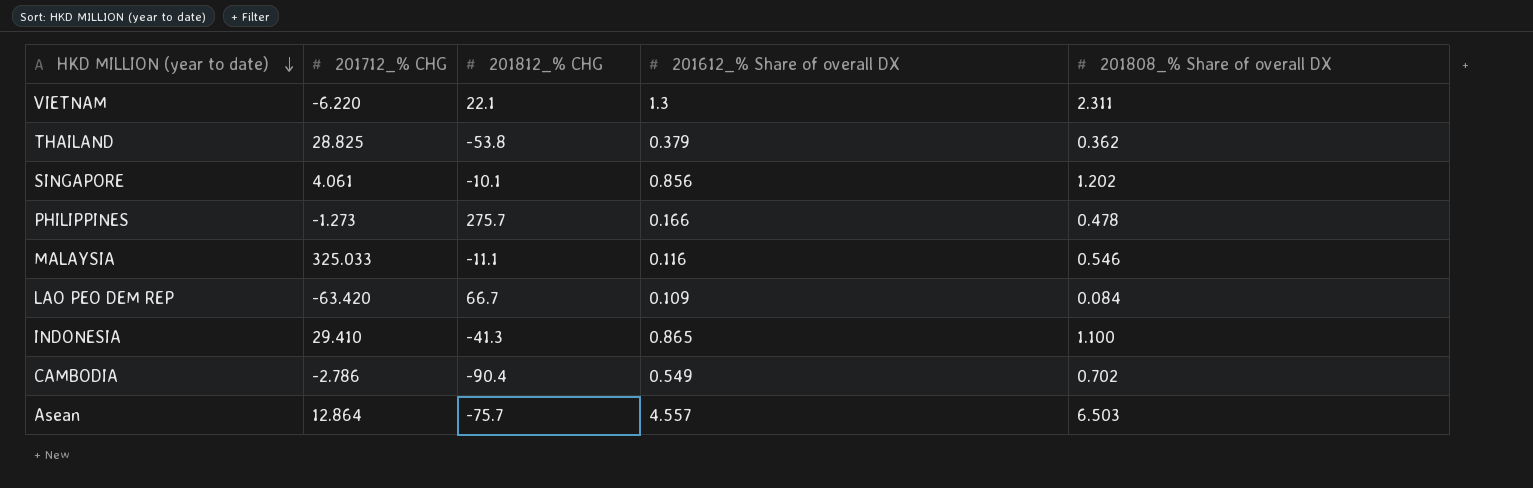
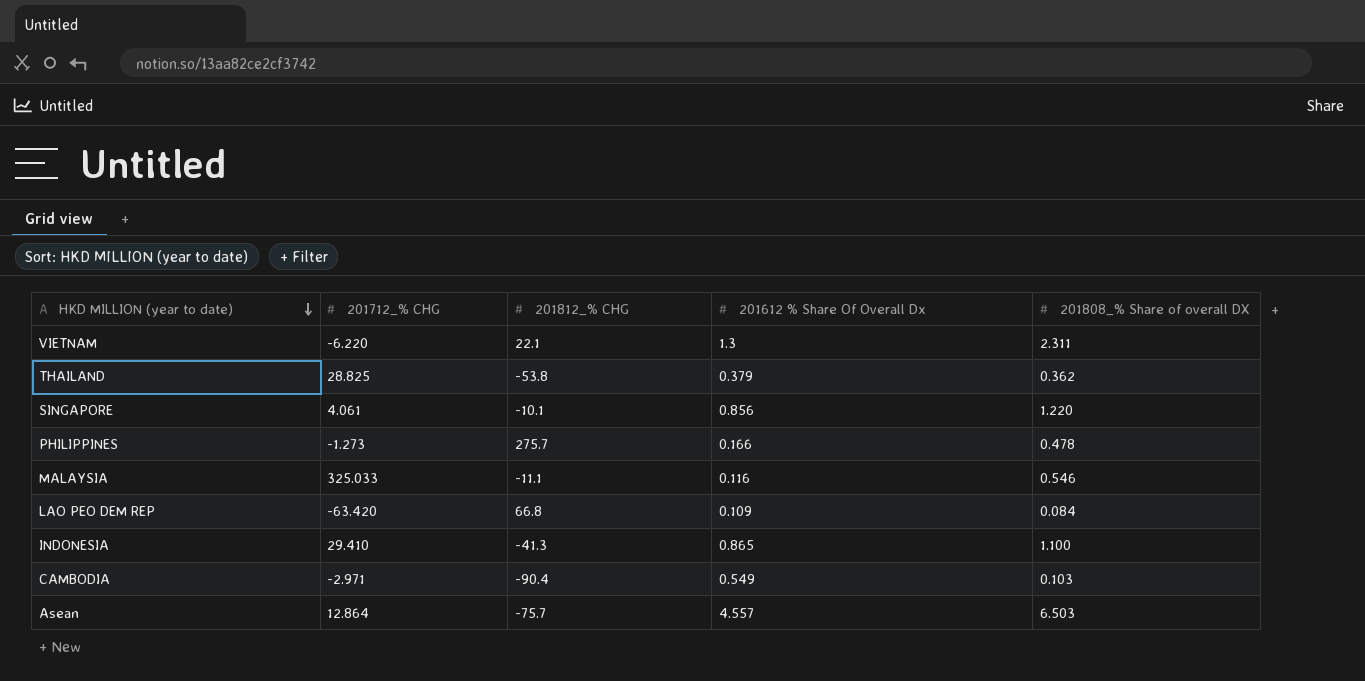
column name: 201612_% Share of overall DX -> 201612 % Share Of Overall Dx
SINGAPORE | 201808_% Share of overall DX: 1.202 -> 1.220
LAO PEO DEM REP | 201812_% CHG: 66.7 -> 66.8
CAMBODIA | 201712_% CHG: -2.786 -> -2.971
CAMBODIA | 201808_% Share of overall DX: 0.702 -> 0.103

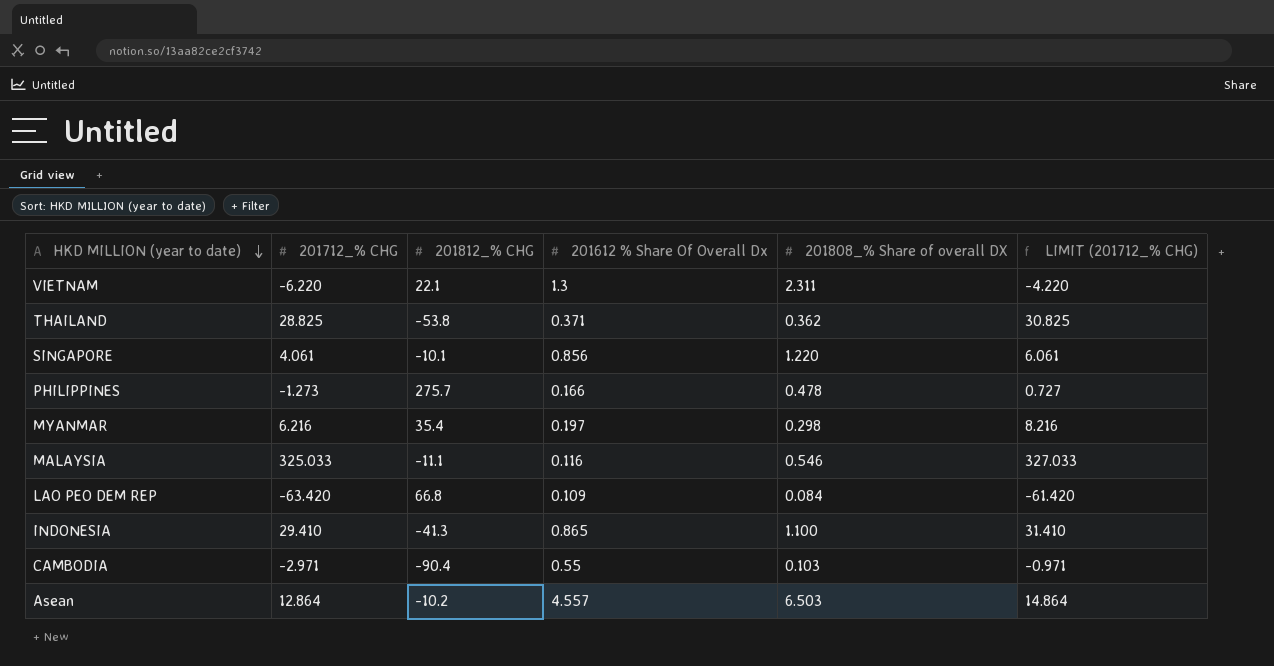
column LIMIT (201712_% CHG) | formula: none -> [201712_% CHG] + 2
THAILAND | 201612 % Share Of Overall Dx: 0.379 -> 0.371
row MYANMAR: none -> 6.216 | 35.4 | 0.197 | 0.298 | 8.216
CAMBODIA | 201612 % Share Of Overall Dx: 0.549 -> 0.55
Asean | 201812_% CHG: -75.7 -> -10.2

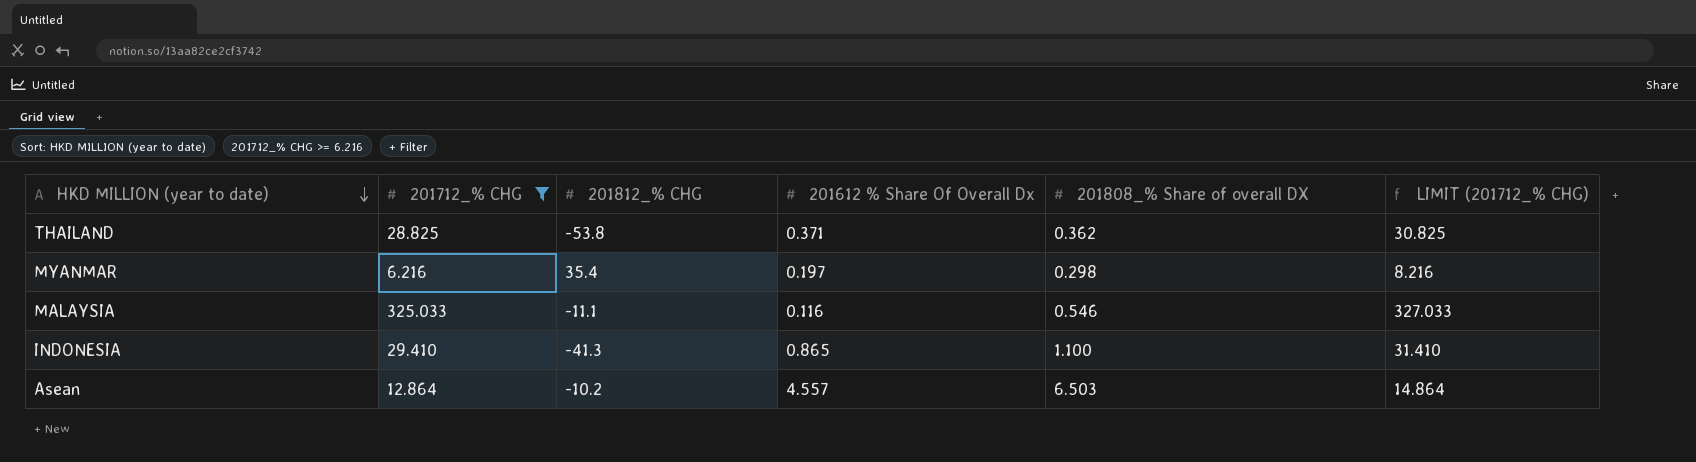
filter: none -> 201712_% CHG >= 6.216

